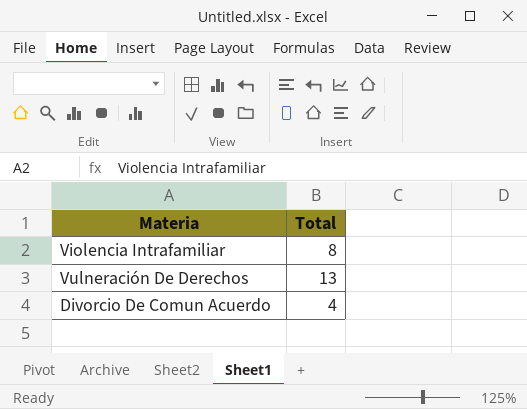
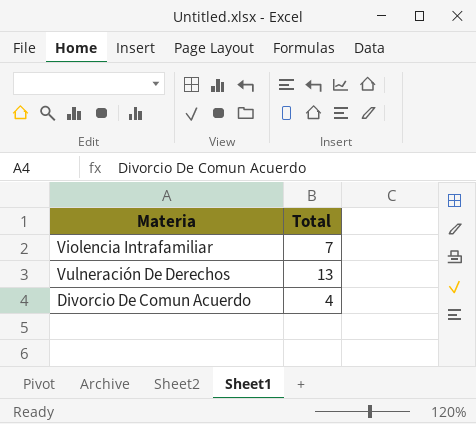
Violencia Intrafamiliar | Total: 8 -> 7

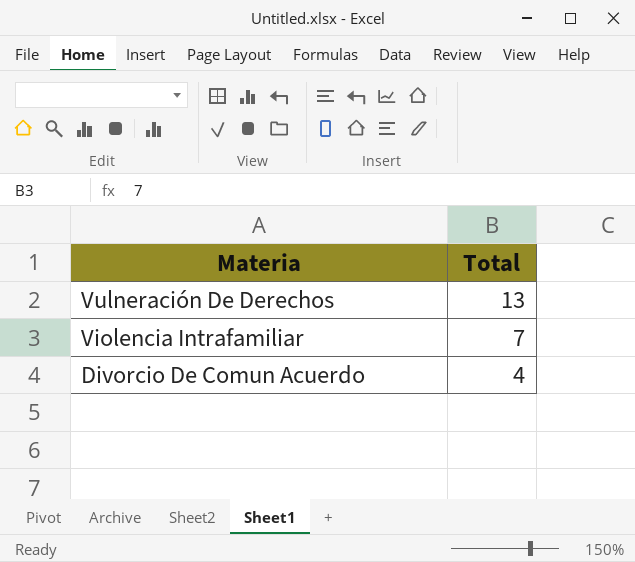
row order: none -> Materia descending

